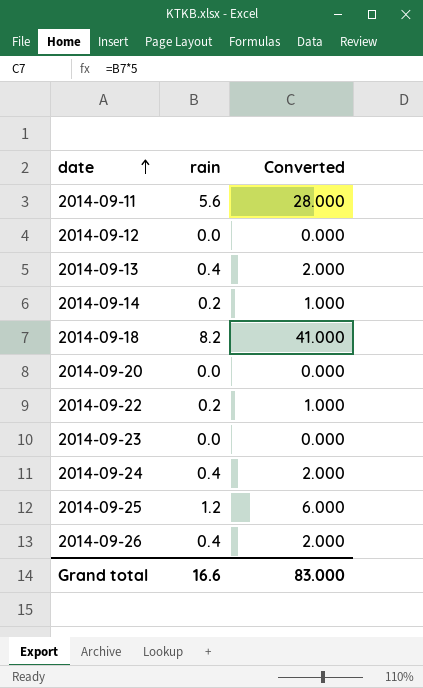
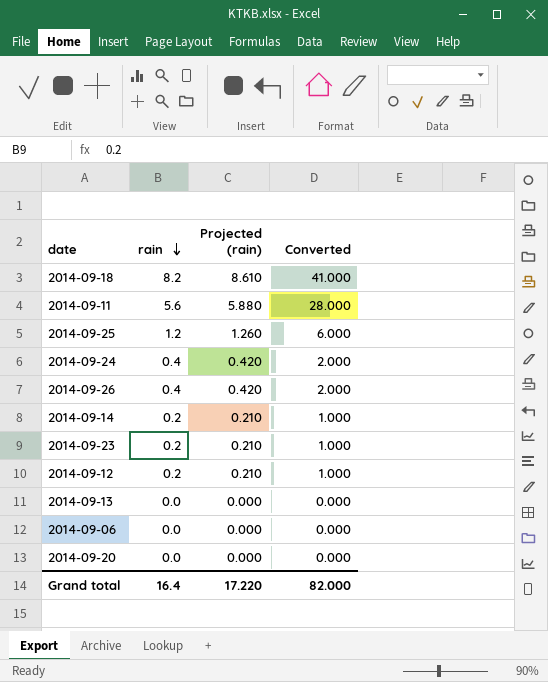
row order: date ascending -> rain descending
column Projected (rain) | formula: none -> [rain] * 1.05
row 2014-09-22: 0.2 | 1.000 -> none
2014-09-23 | rain: 0.0 -> 0.2
2014-09-23 | Converted: 0.000 -> 1.000
2014-09-12 | rain: 0.0 -> 0.2
2014-09-12 | Converted: 0.000 -> 1.000
2014-09-13 | rain: 0.4 -> 0.0
2014-09-13 | Converted: 2.000 -> 0.000
row 2014-09-06: none -> 0.0 | 0.000 | 0.000
Grand total | rain: 16.6 -> 16.4
Grand total | Converted: 83.000 -> 82.000

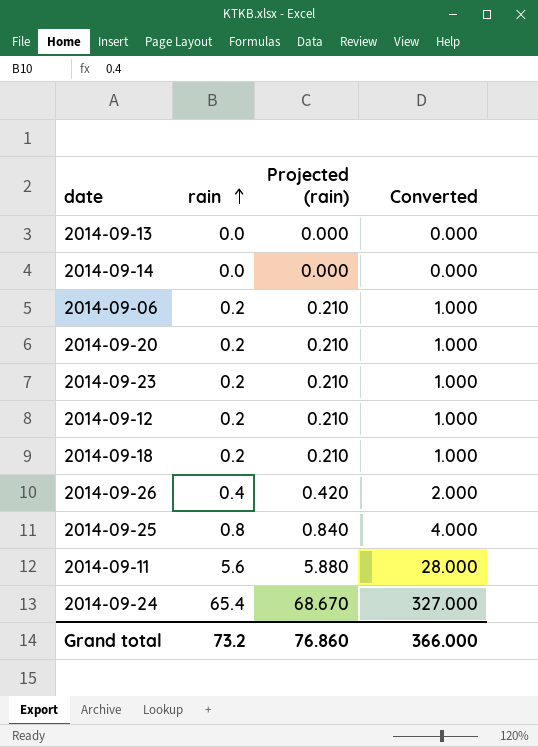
row order: rain descending -> rain ascending
2014-09-14 | rain: 0.2 -> 0.0
2014-09-14 | Projected (rain): 0.210 -> 0.000
2014-09-14 | Converted: 1.000 -> 0.000
2014-09-06 | rain: 0.0 -> 0.2
2014-09-06 | Projected (rain): 0.000 -> 0.210
2014-09-06 | Converted: 0.000 -> 1.000
2014-09-20 | rain: 0.0 -> 0.2
2014-09-20 | Projected (rain): 0.000 -> 0.210
2014-09-20 | Converted: 0.000 -> 1.000
2014-09-18 | rain: 8.2 -> 0.2
2014-09-18 | Projected (rain): 8.610 -> 0.210
2014-09-18 | Converted: 41.000 -> 1.000
2014-09-25 | rain: 1.2 -> 0.8
2014-09-25 | Projected (rain): 1.260 -> 0.840
2014-09-25 | Converted: 6.000 -> 4.000
2014-09-24 | rain: 0.4 -> 65.4
2014-09-24 | Projected (rain): 0.420 -> 68.670
2014-09-24 | Converted: 2.000 -> 327.000
Grand total | rain: 16.4 -> 73.2
Grand total | Projected (rain): 17.220 -> 76.860
Grand total | Converted: 82.000 -> 366.000

